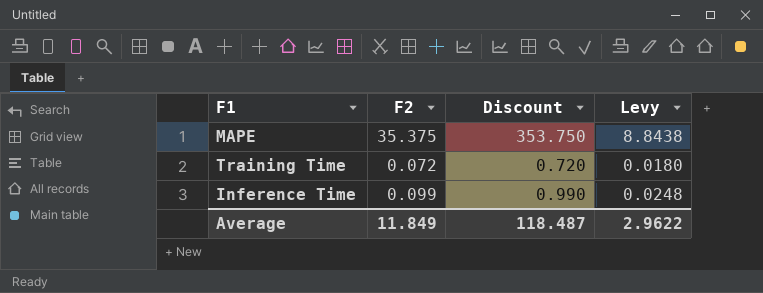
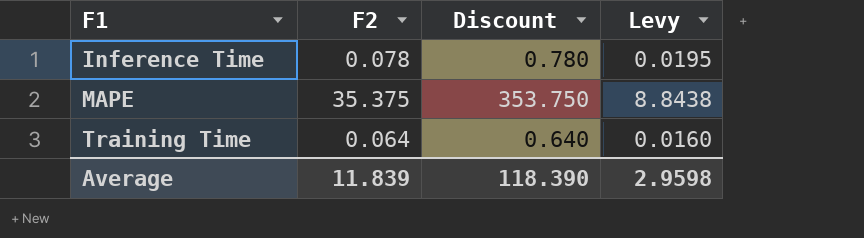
row order: none -> F1 ascending
Inference Time | F2: 0.099 -> 0.078
Inference Time | Discount: 0.990 -> 0.780
Inference Time | Levy: 0.0248 -> 0.0195
Training Time | F2: 0.072 -> 0.064
Training Time | Discount: 0.720 -> 0.640
Training Time | Levy: 0.0180 -> 0.0160
Average | F2: 11.849 -> 11.839
Average | Discount: 118.487 -> 118.390
Average | Levy: 2.9622 -> 2.9598

